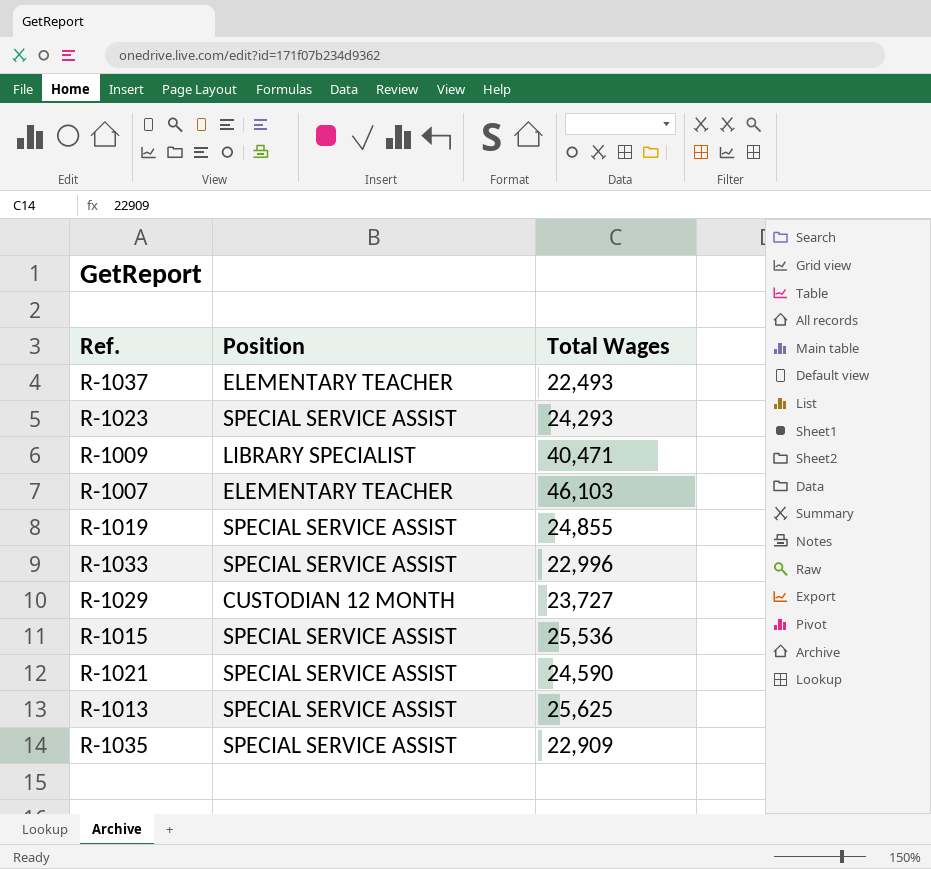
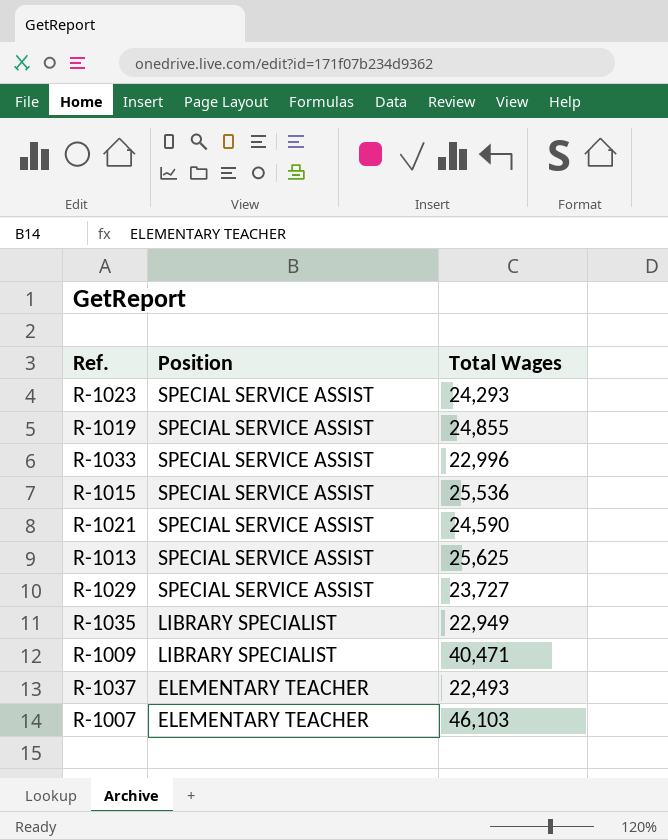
row order: none -> Position descending
R-1029 | Position: CUSTODIAN 12 MONTH -> SPECIAL SERVICE ASSIST
R-1035 | Position: SPECIAL SERVICE ASSIST -> LIBRARY SPECIALIST
R-1035 | Total Wages: 22,909 -> 22,949

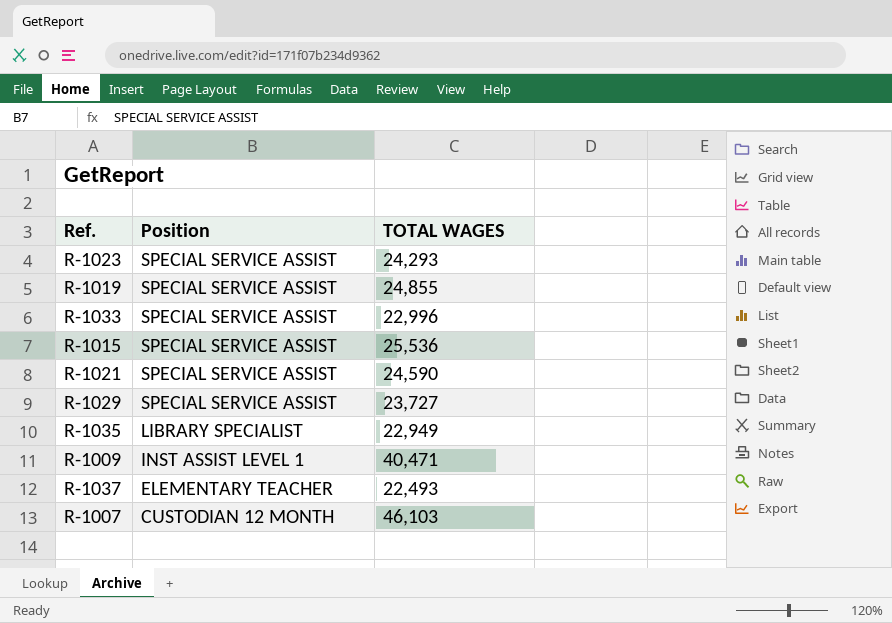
column name: Total Wages -> TOTAL WAGES
row R-1013: SPECIAL SERVICE ASSIST | 25,625 -> none
R-1009 | Position: LIBRARY SPECIALIST -> INST ASSIST LEVEL 1
R-1007 | Position: ELEMENTARY TEACHER -> CUSTODIAN 12 MONTH

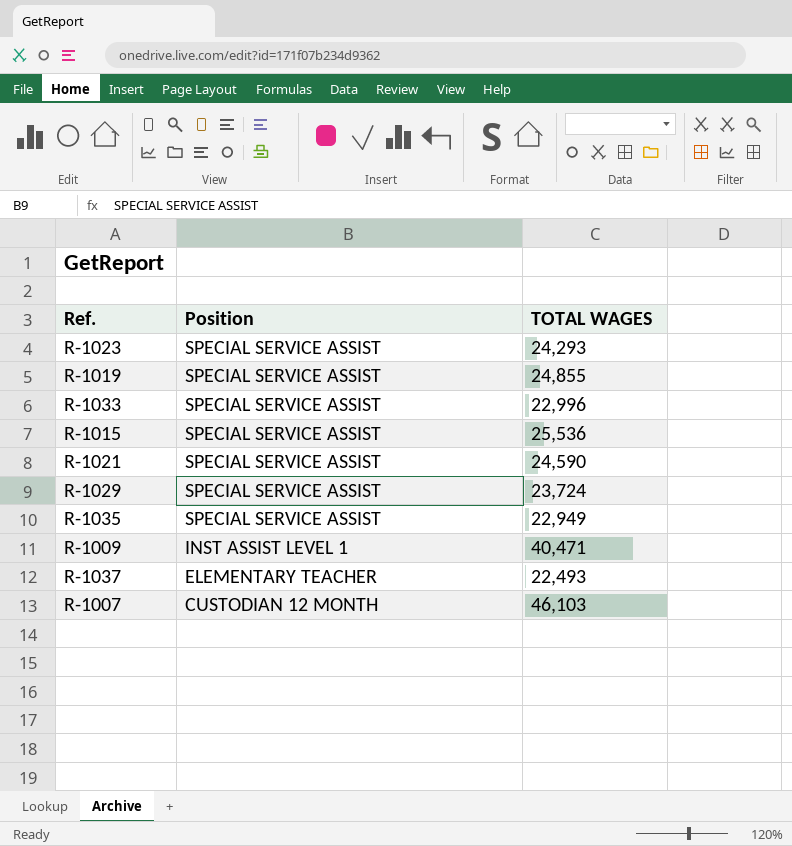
R-1029 | TOTAL WAGES: 23,727 -> 23,724
R-1035 | Position: LIBRARY SPECIALIST -> SPECIAL SERVICE ASSIST

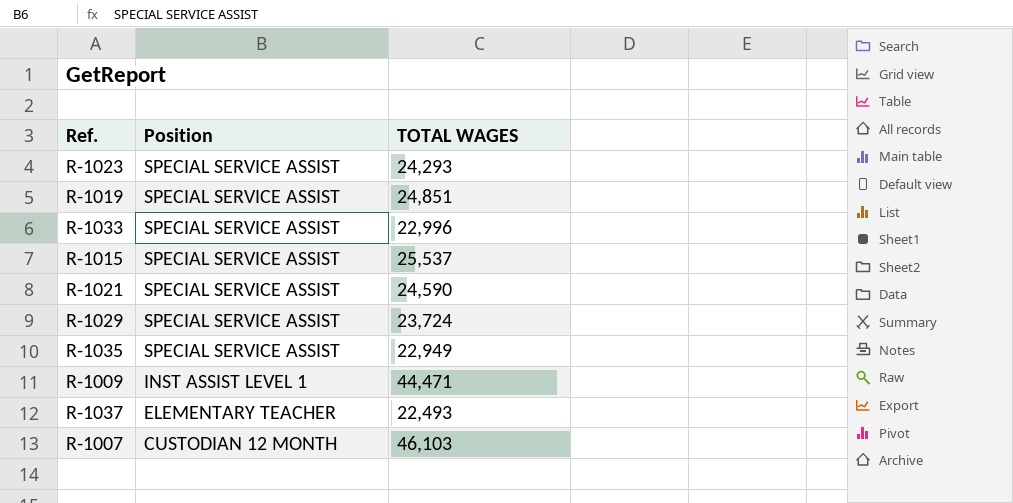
R-1019 | TOTAL WAGES: 24,855 -> 24,851
R-1015 | TOTAL WAGES: 25,536 -> 25,537
R-1009 | TOTAL WAGES: 40,471 -> 44,471

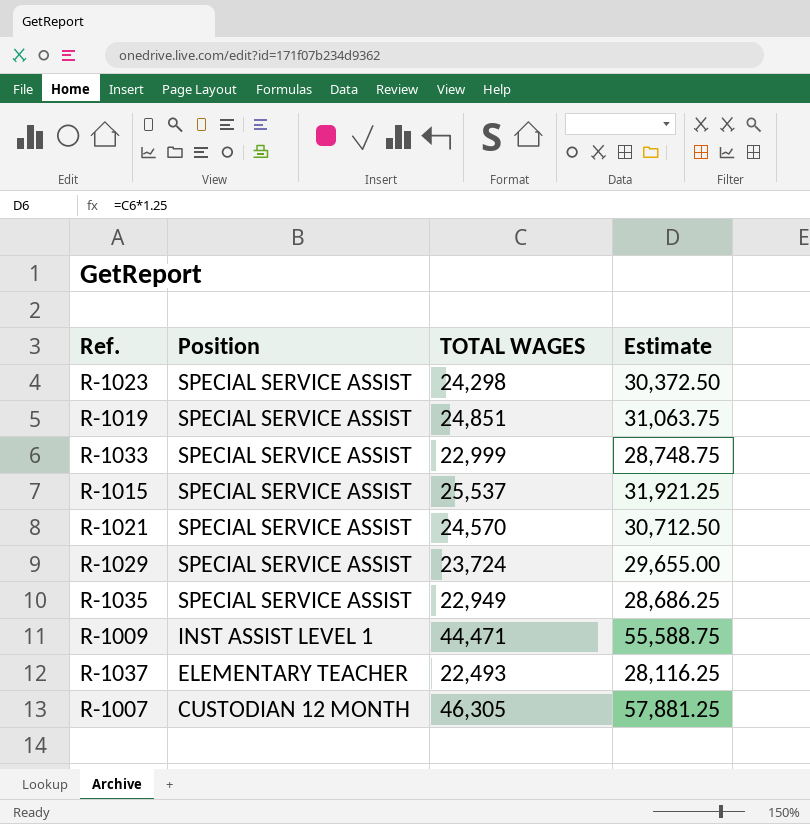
column Estimate | formula: none -> [TOTAL WAGES] * 1.25
R-1023 | TOTAL WAGES: 24,293 -> 24,298
R-1033 | TOTAL WAGES: 22,996 -> 22,999
R-1021 | TOTAL WAGES: 24,590 -> 24,570
R-1007 | TOTAL WAGES: 46,103 -> 46,305

